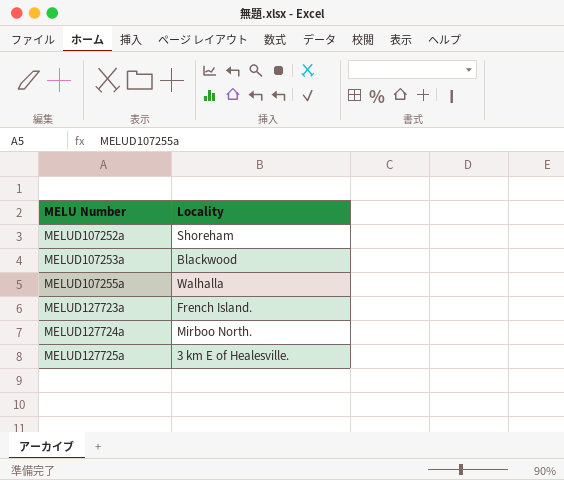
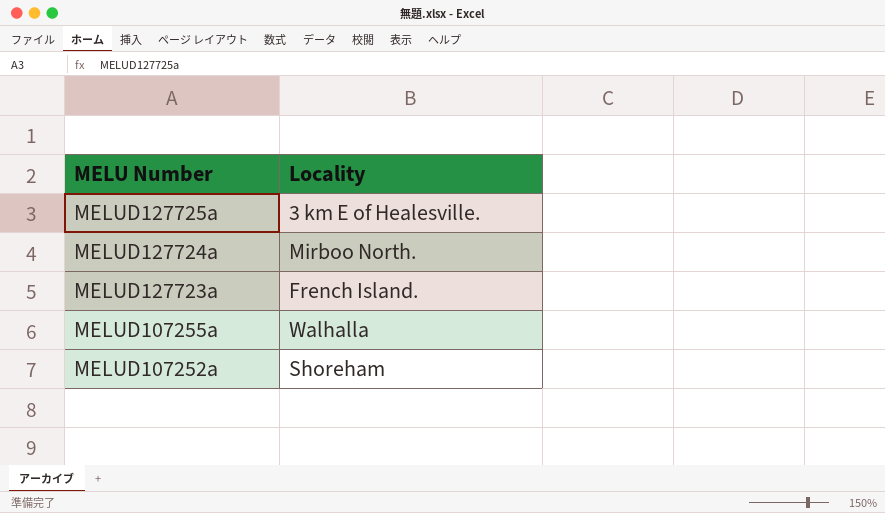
row order: MELU Number ascending -> MELU Number descending
row MELUD107253a: Blackwood -> none

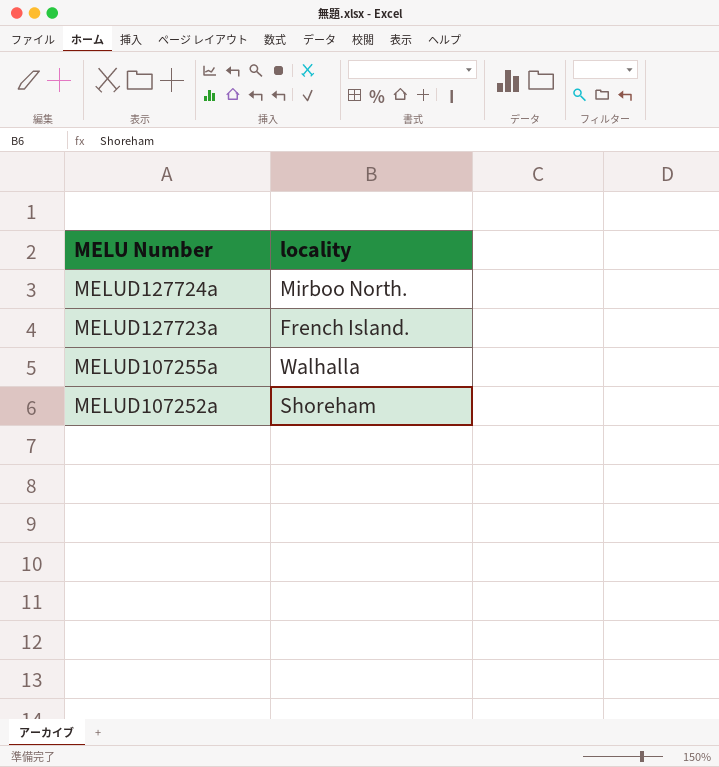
column name: Locality -> locality
row MELUD127725a: 3 km E of Healesville. -> none

